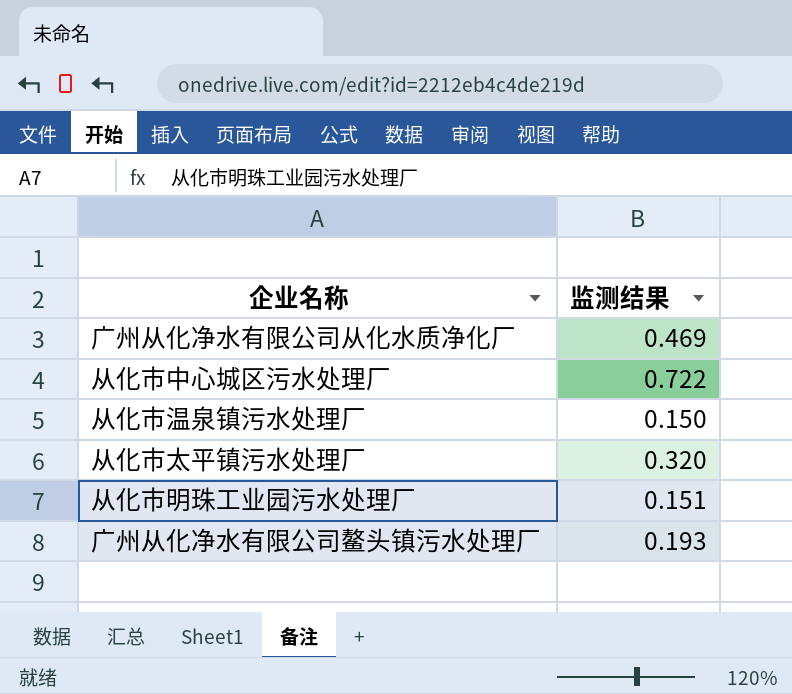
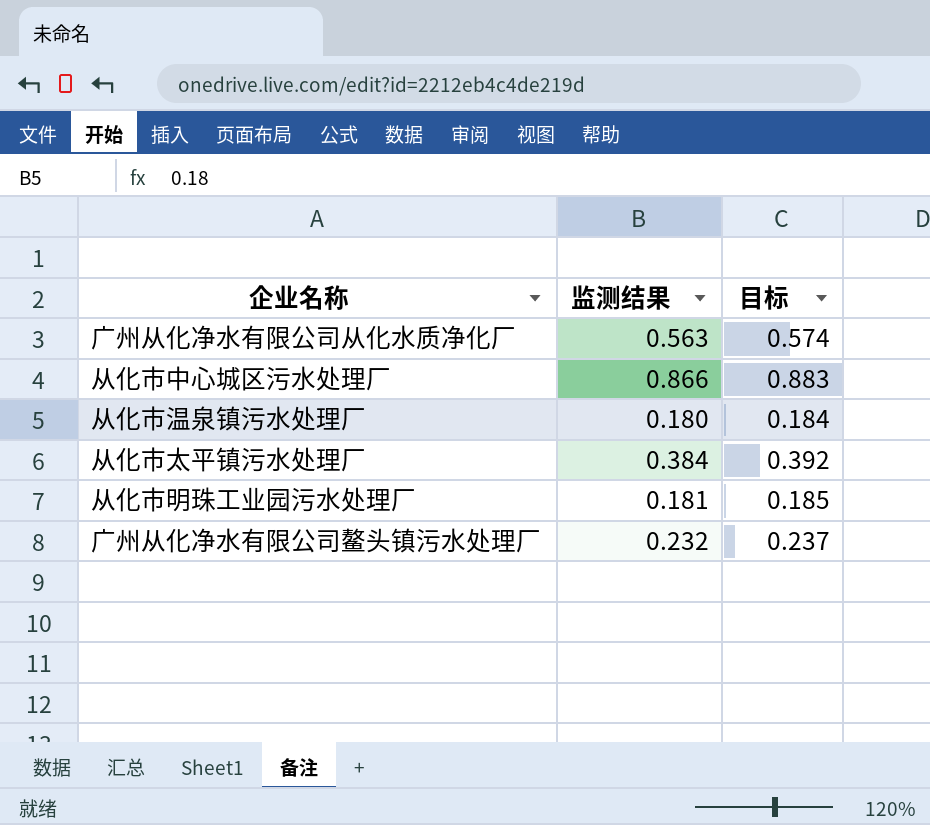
column 目标 | formula: none -> [监测结果] * 1.02
广州从化净水有限公司从化水质净化厂 | 监测结果: 0.469 -> 0.563
从化市中心城区污水处理厂 | 监测结果: 0.722 -> 0.866
从化市温泉镇污水处理厂 | 监测结果: 0.150 -> 0.180
从化市太平镇污水处理厂 | 监测结果: 0.320 -> 0.384
从化市明珠工业园污水处理厂 | 监测结果: 0.151 -> 0.181
广州从化净水有限公司鳌头镇污水处理厂 | 监测结果: 0.193 -> 0.232

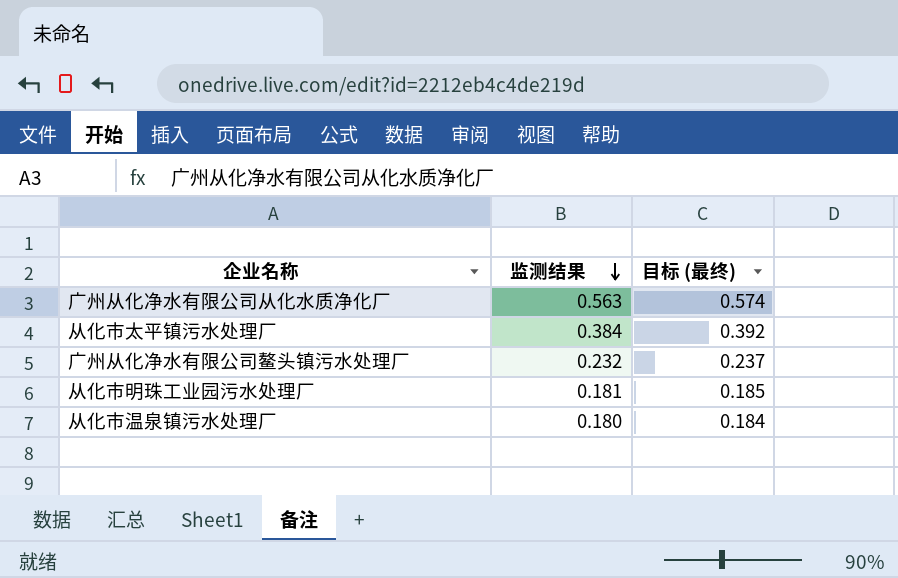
row order: none -> 监测结果 descending
column name: 目标 -> 目标 (最终)
row 从化市中心城区污水处理厂: 0.866 | 0.883 -> none

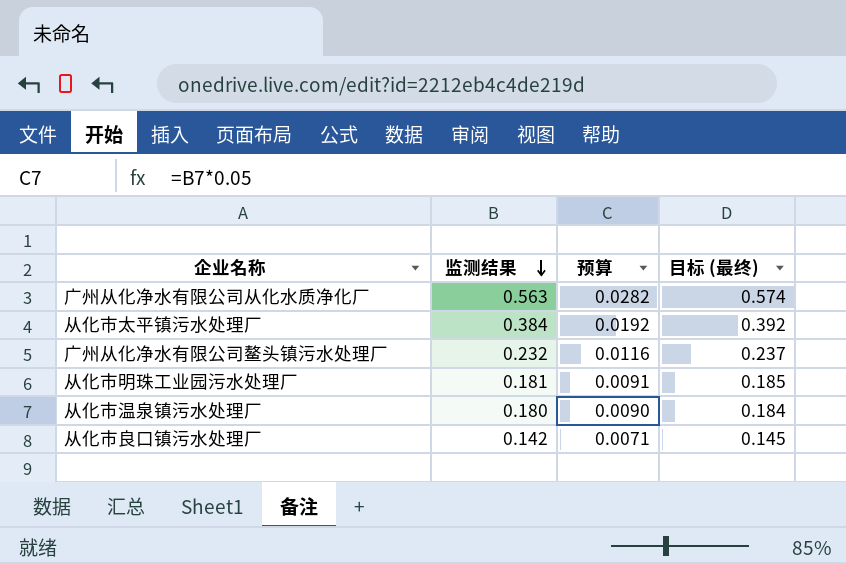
column 预算 | formula: none -> [监测结果] * 0.05
row 从化市良口镇污水处理厂: none -> 0.142 | 0.0071 | 0.145

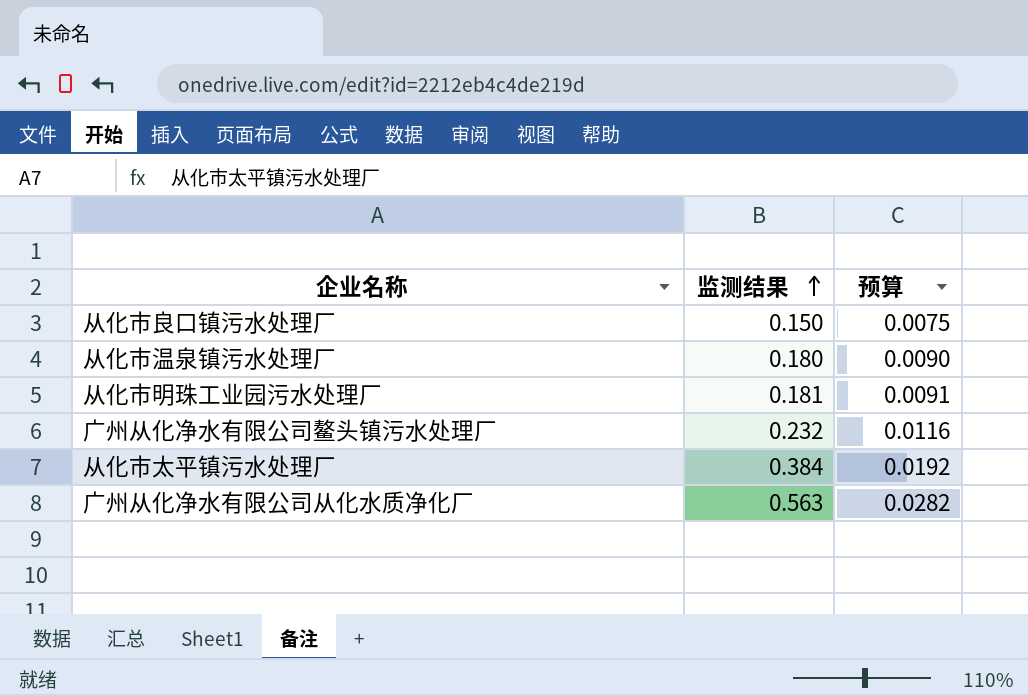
row order: 监测结果 descending -> 监测结果 ascending
column 目标 (最终) | formula: [监测结果] * 1.02 -> none
从化市良口镇污水处理厂 | 监测结果: 0.142 -> 0.150
从化市良口镇污水处理厂 | 预算: 0.0071 -> 0.0075

